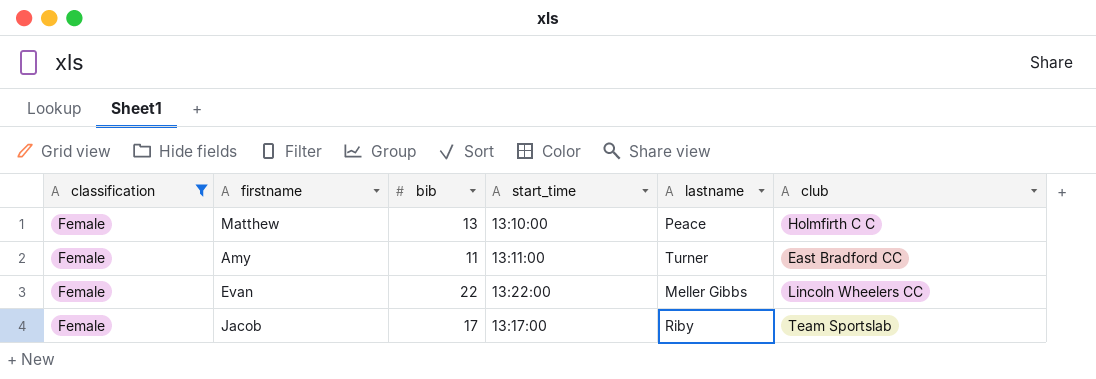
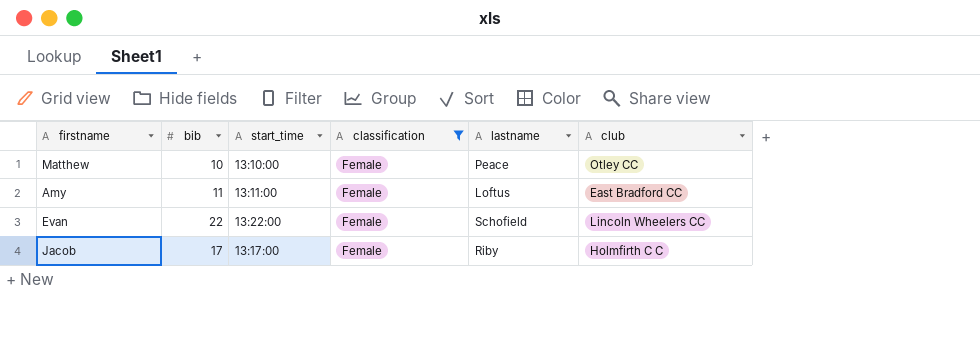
column classification | position: 1 -> 4
Matthew | bib: 13 -> 10
Matthew | club: Holmfirth C C -> Otley CC
Amy | lastname: Turner -> Loftus
Evan | lastname: Meller Gibbs -> Schofield
Jacob | club: Team Sportslab -> Holmfirth C C

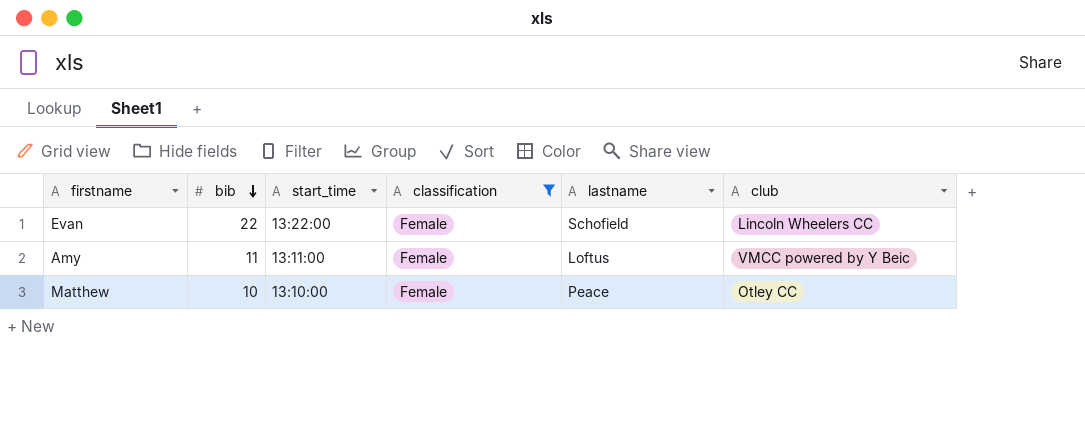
row order: none -> bib descending
row Jacob: 17 | 13:17:00 | Female | Riby | Holmfirth C C -> none
Amy | club: East Bradford CC -> VMCC powered by Y Beic

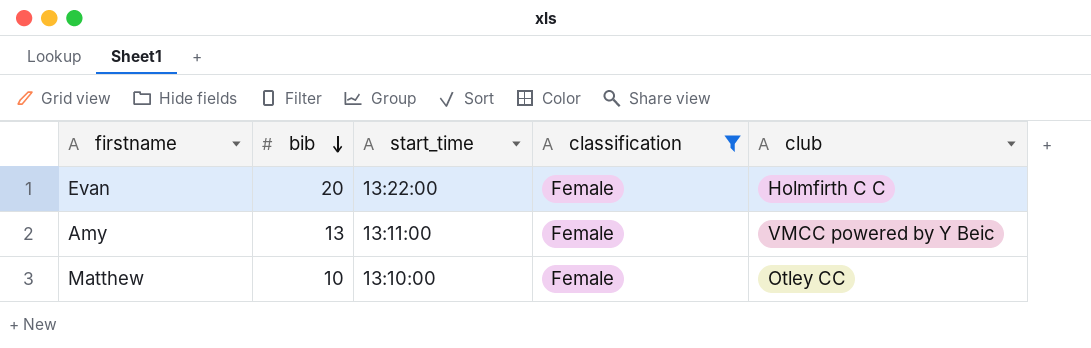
column lastname | position: 5 -> none
Evan | bib: 22 -> 20
Evan | club: Lincoln Wheelers CC -> Holmfirth C C
Amy | bib: 11 -> 13

